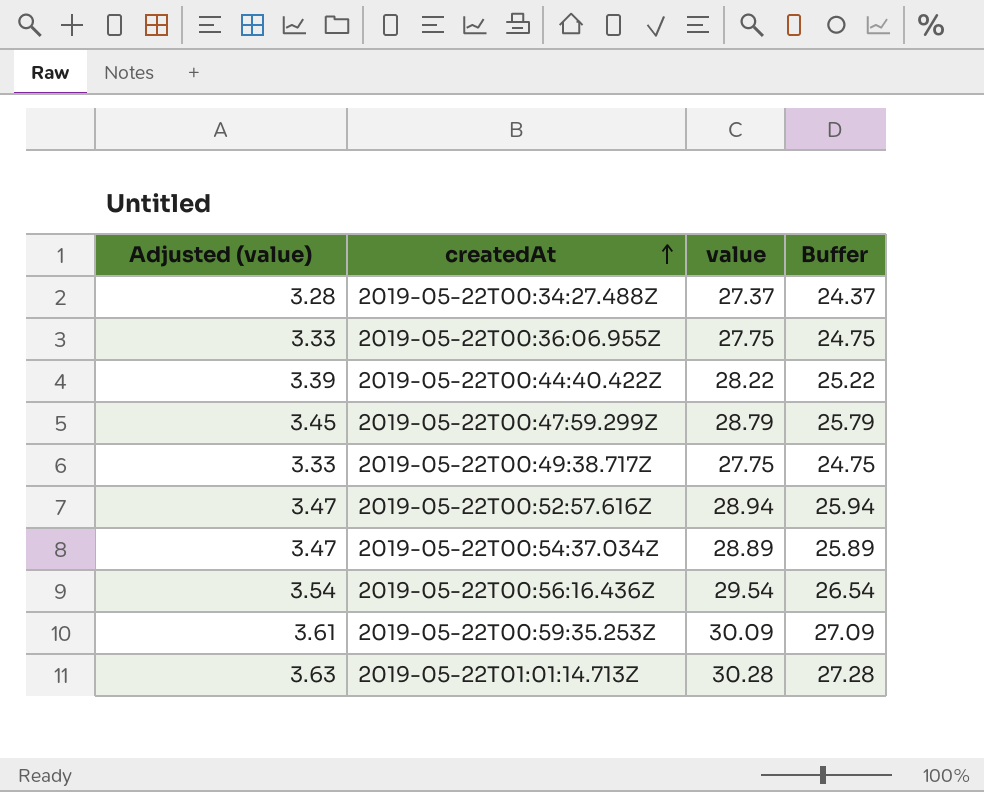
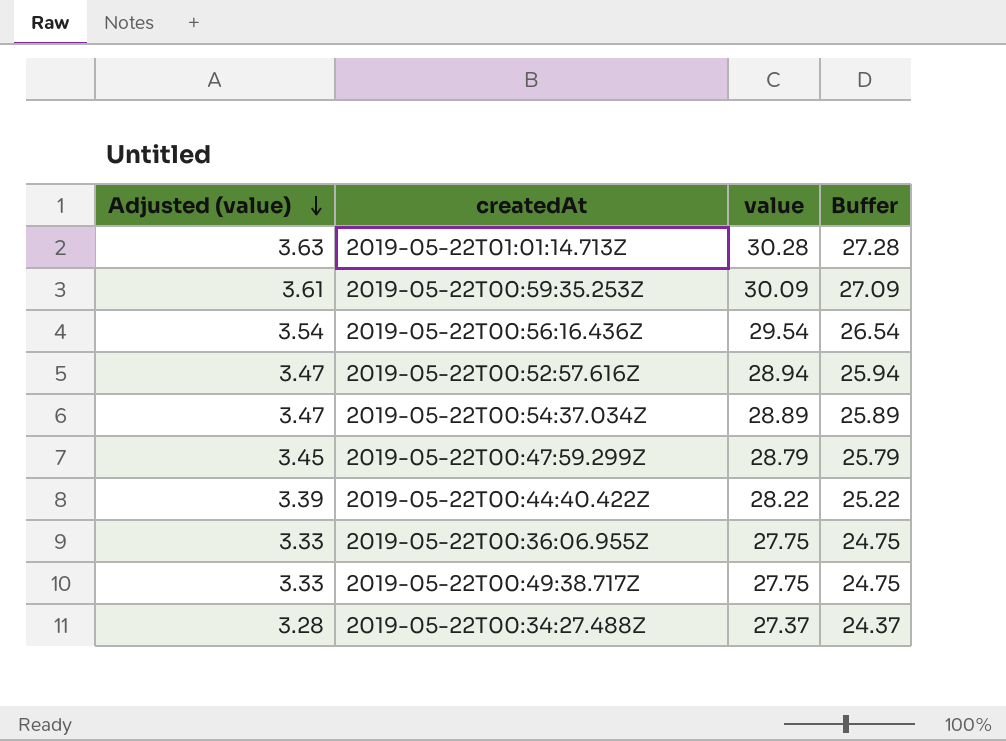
row order: createdAt ascending -> Adjusted (value) descending

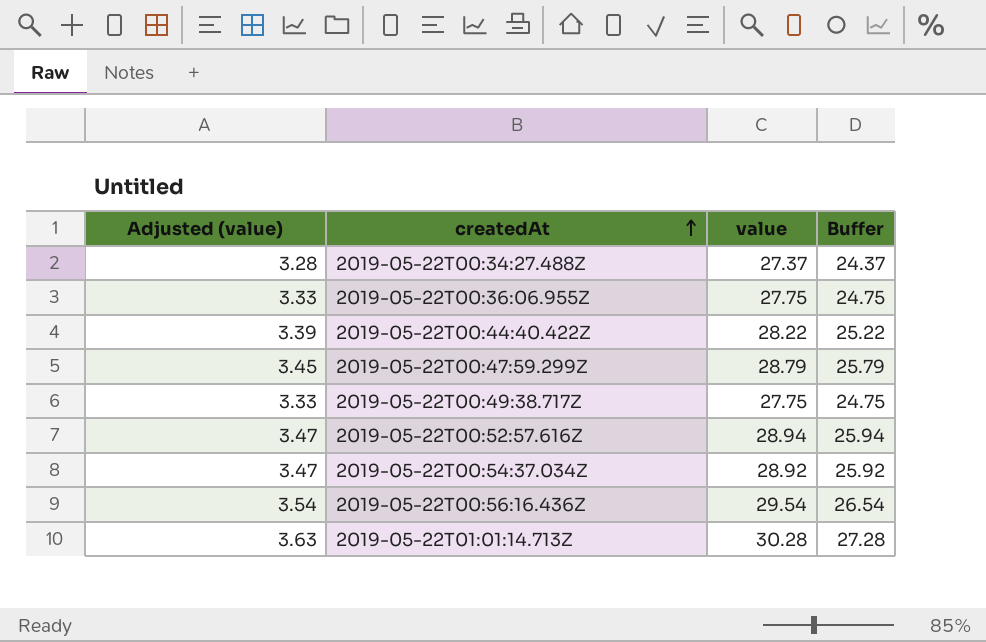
row order: Adjusted (value) descending -> createdAt ascending
row 2019-05-22T00:59:35.253Z: 3.61 | 30.09 | 27.09 -> none
2019-05-22T00:54:37.034Z | value: 28.89 -> 28.92
2019-05-22T00:54:37.034Z | Buffer: 25.89 -> 25.92

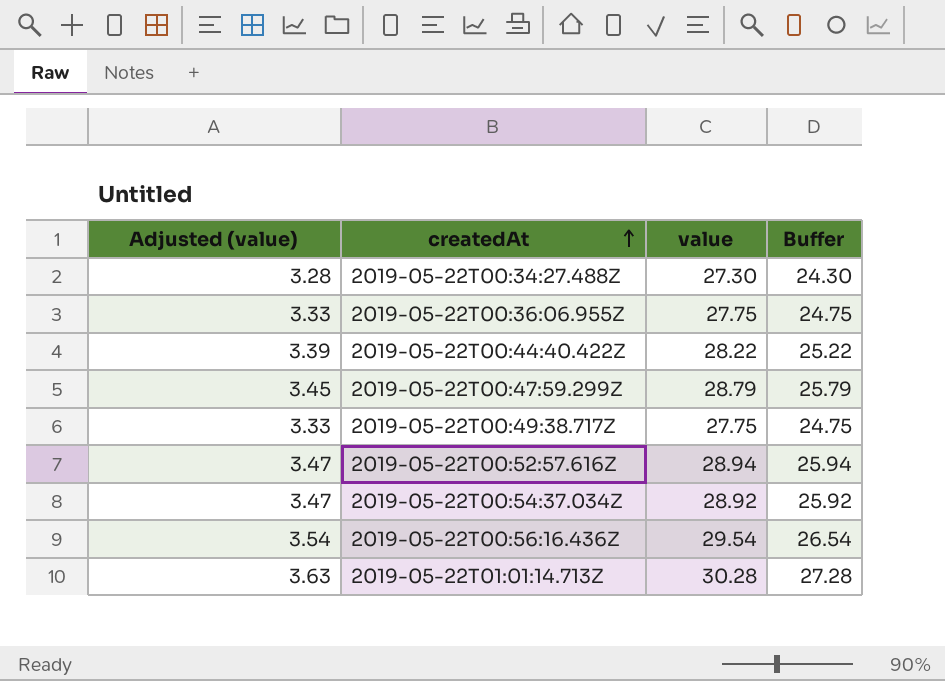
2019-05-22T00:34:27.488Z | value: 27.37 -> 27.30
2019-05-22T00:34:27.488Z | Buffer: 24.37 -> 24.30

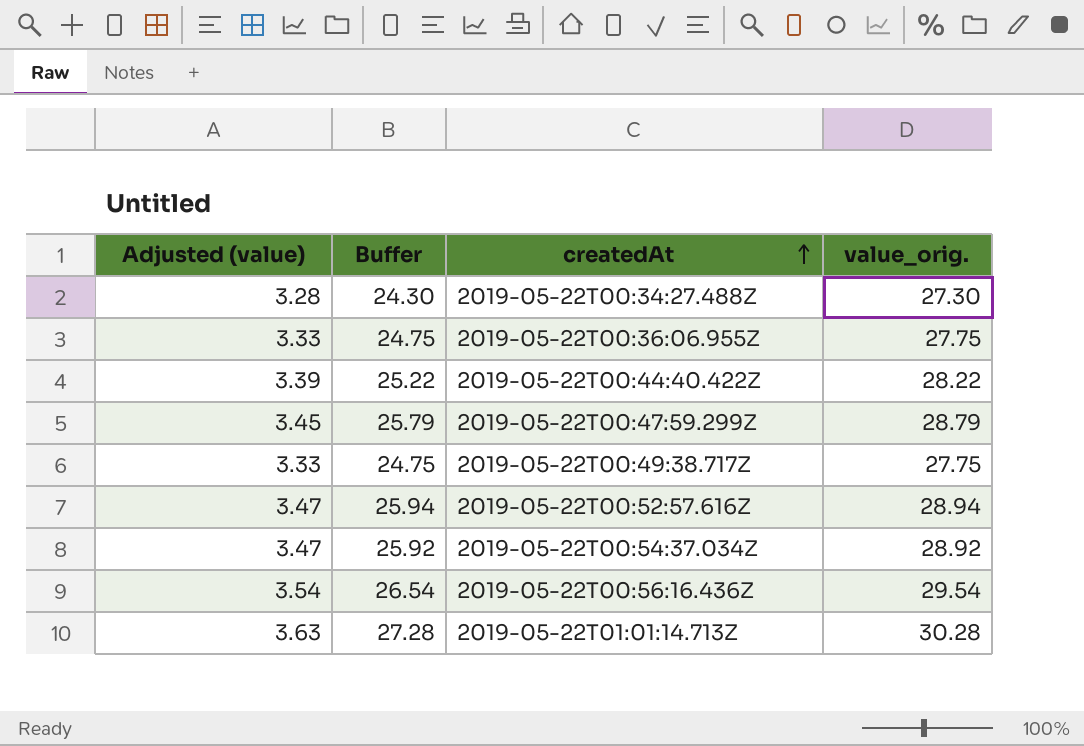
column Buffer | position: 4 -> 2
column name: value -> value_orig.

